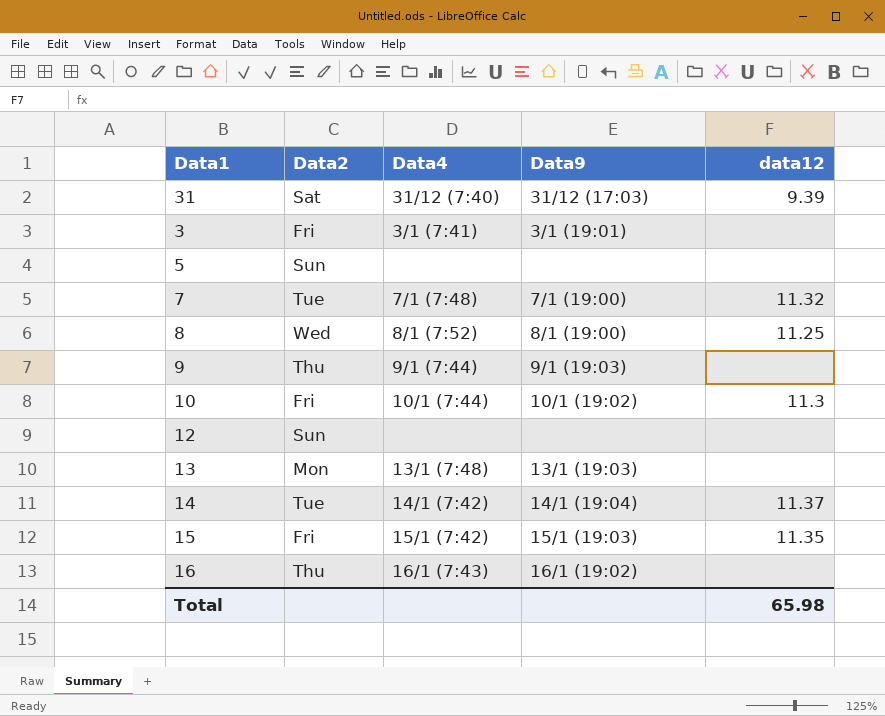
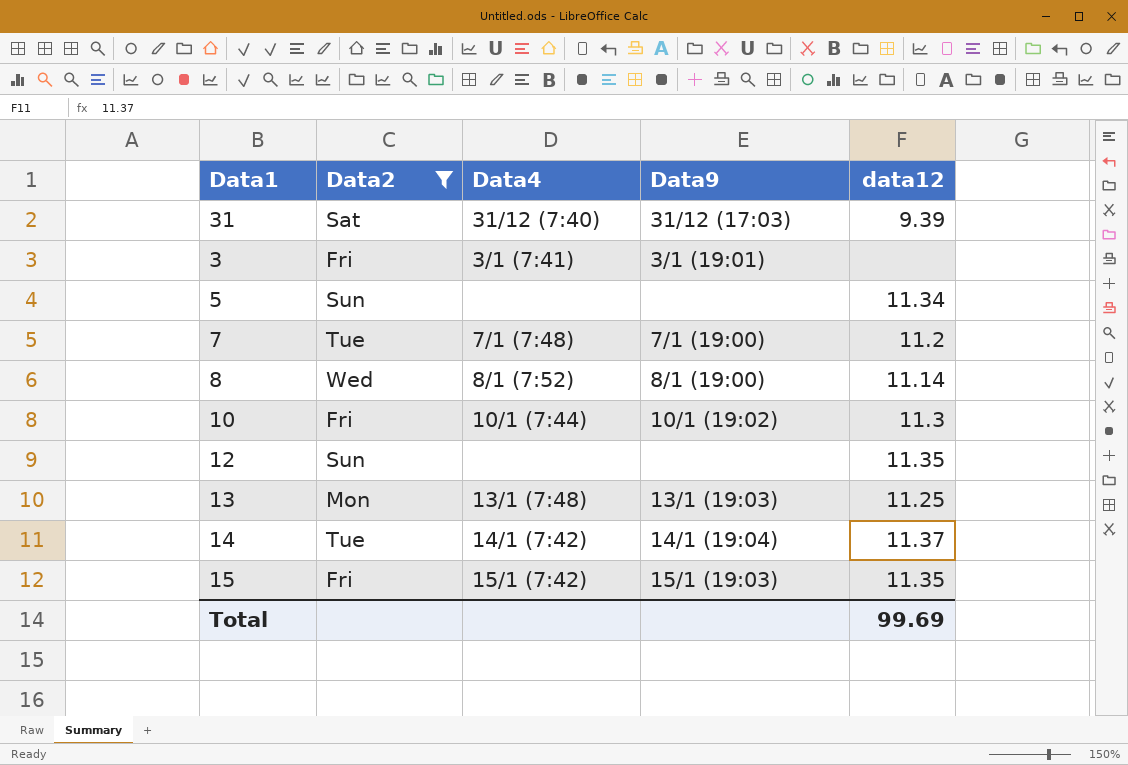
filter: none -> Data2 != Thu
5 | data12: none -> 11.34
7 | data12: 11.32 -> 11.2
8 | data12: 11.25 -> 11.14
12 | data12: none -> 11.35
13 | data12: none -> 11.25
Total | data12: 65.98 -> 99.69

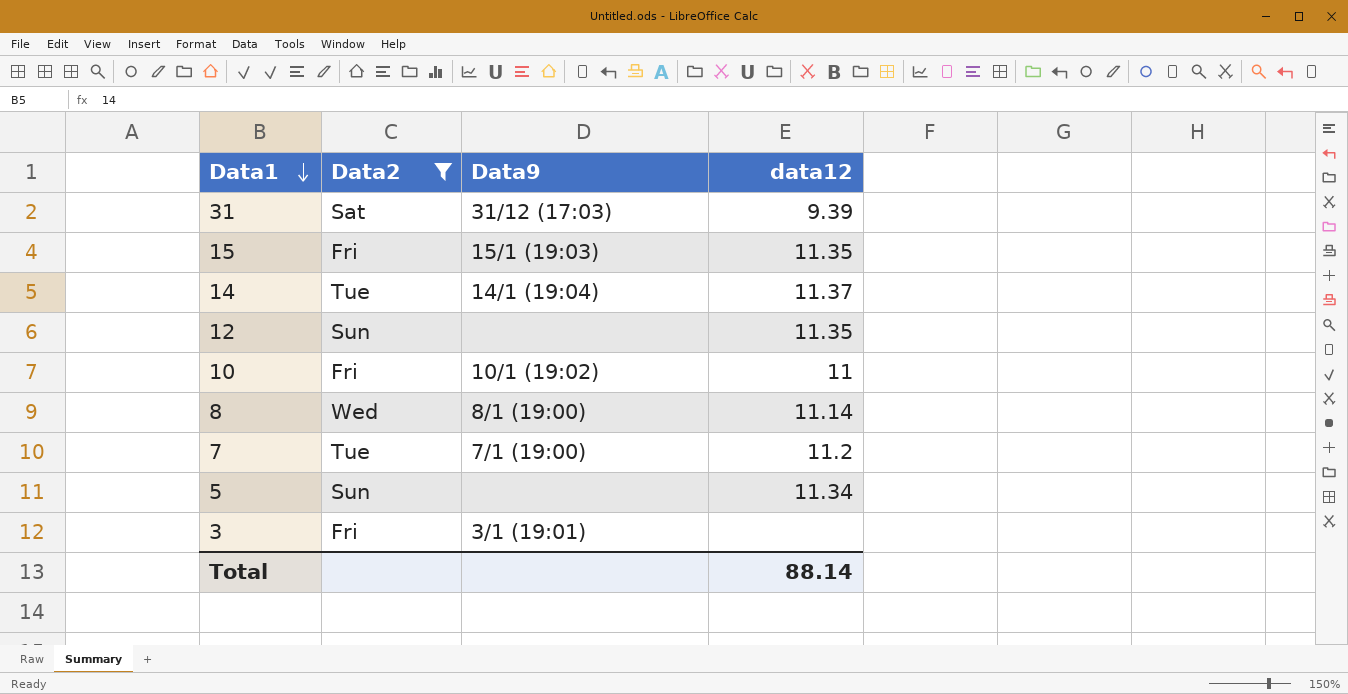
row order: none -> Data1 descending
column Data4 | position: 3 -> none
row 13: Mon | 13/1 (7:48) | 13/1 (19:03) | 11.25 -> none
10 | data12: 11.3 -> 11
Total | data12: 99.69 -> 88.14

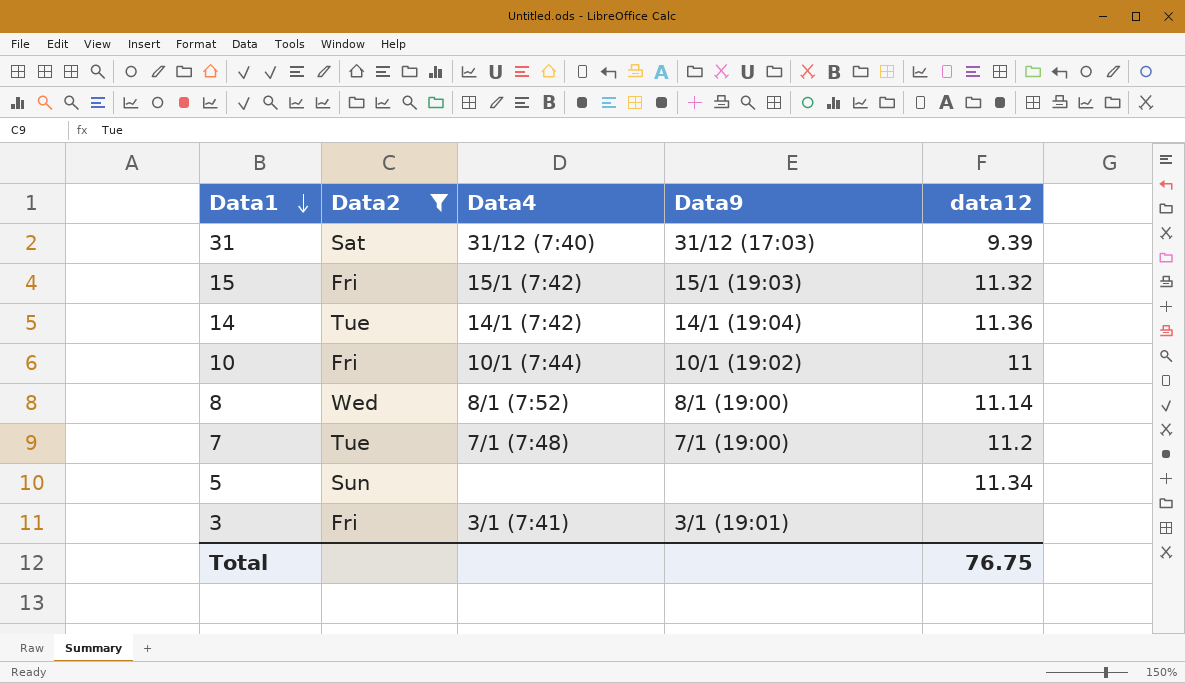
column Data4 | position: none -> 3
row 12: Sun | none | 11.35 -> none
15 | data12: 11.35 -> 11.32
14 | data12: 11.37 -> 11.36
Total | data12: 88.14 -> 76.75

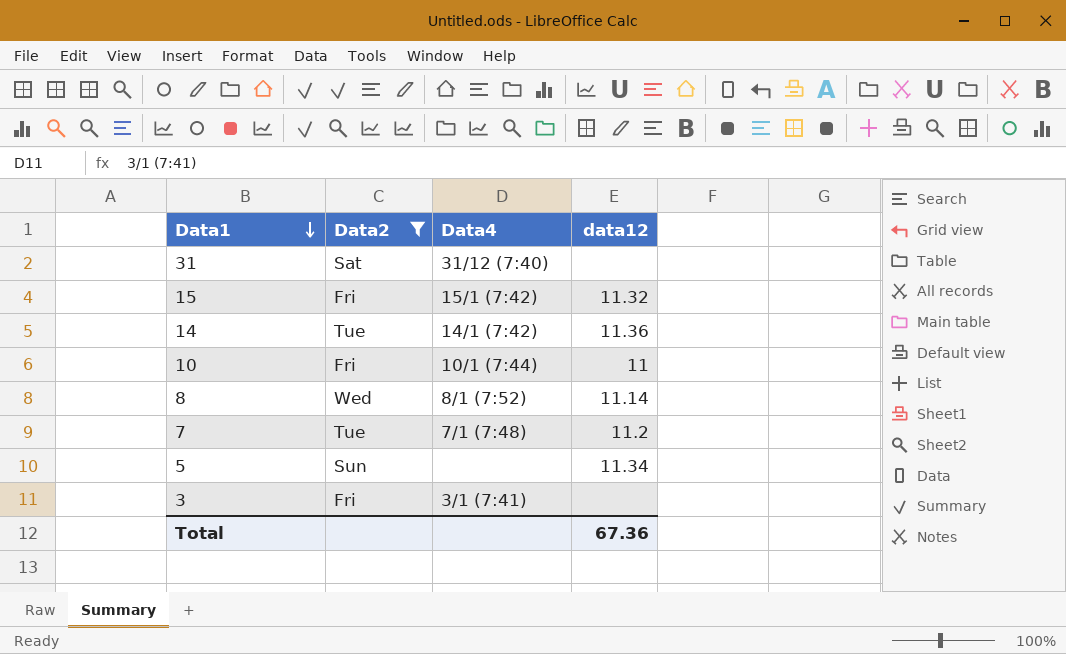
column Data9 | position: 4 -> none
31 | data12: 9.39 -> none
Total | data12: 76.75 -> 67.36

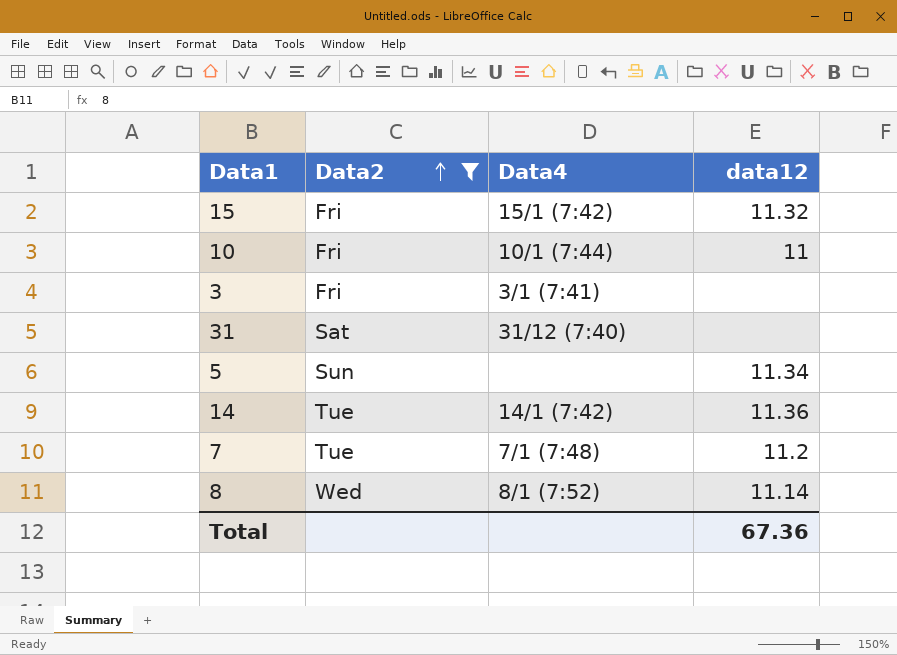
row order: Data1 descending -> Data2 ascending

